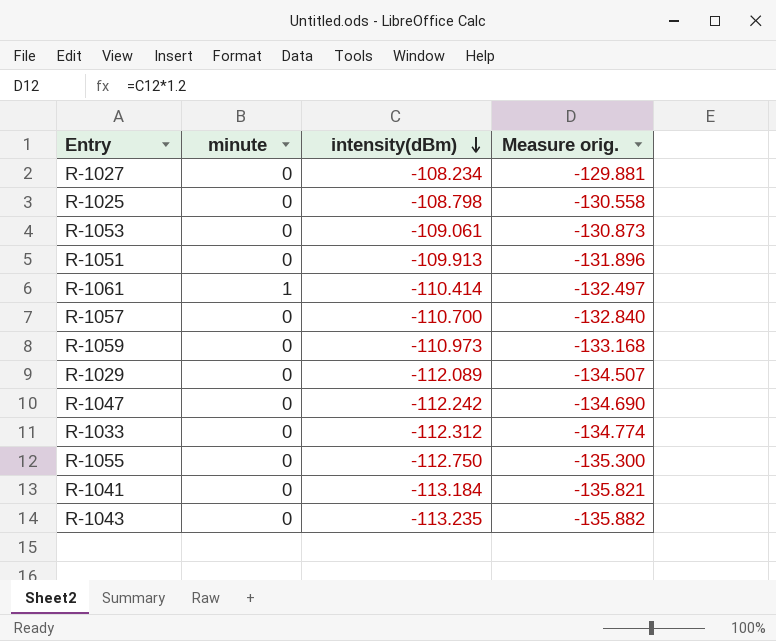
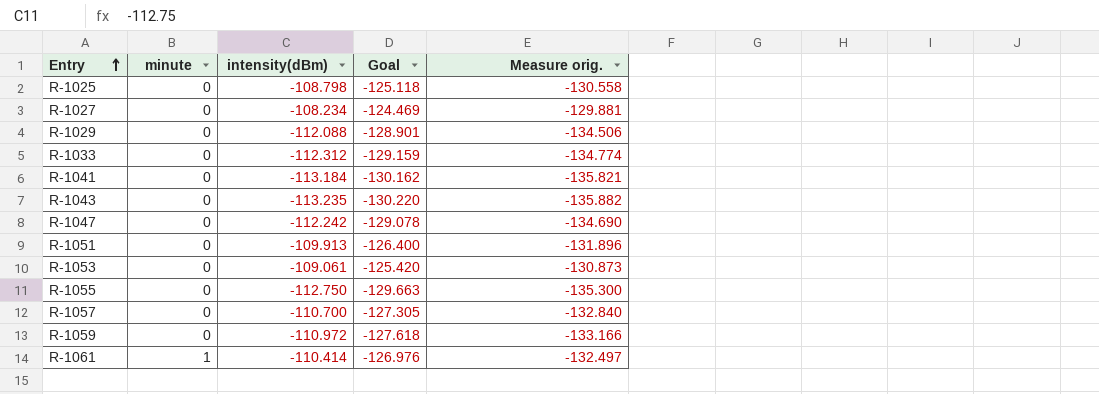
row order: intensity(dBm) descending -> Entry ascending
column Goal | formula: none -> [intensity(dBm)] * 1.15
R-1029 | intensity(dBm): -112.089 -> -112.088
R-1029 | Measure orig.: -134.507 -> -134.506
R-1059 | intensity(dBm): -110.973 -> -110.972
R-1059 | Measure orig.: -133.168 -> -133.166

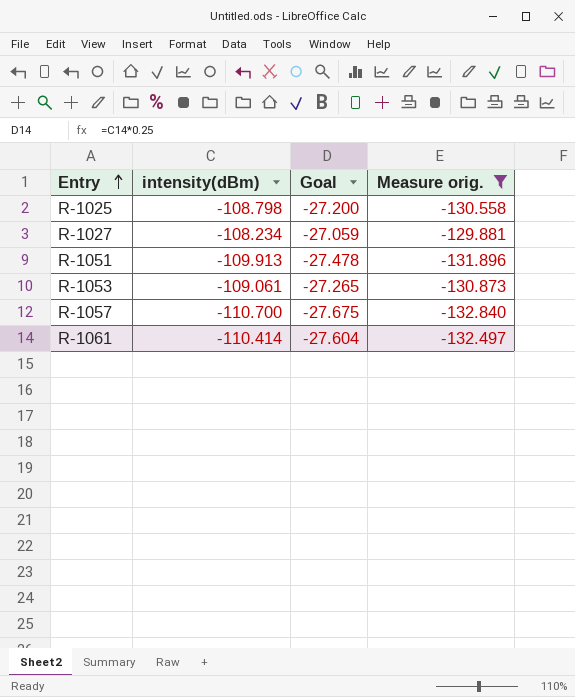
filter: none -> Measure orig. >= -132.840
column minute | position: 2 -> none
column Goal | formula: [intensity(dBm)] * 1.15 -> [intensity(dBm)] * 0.25

